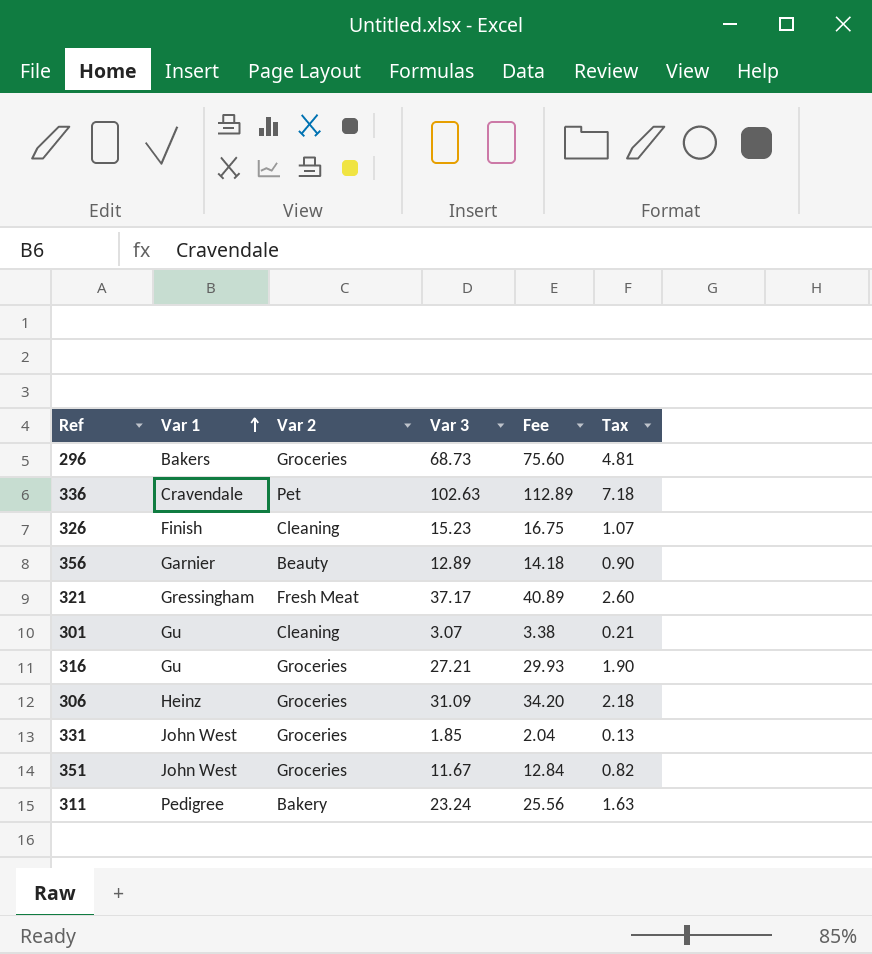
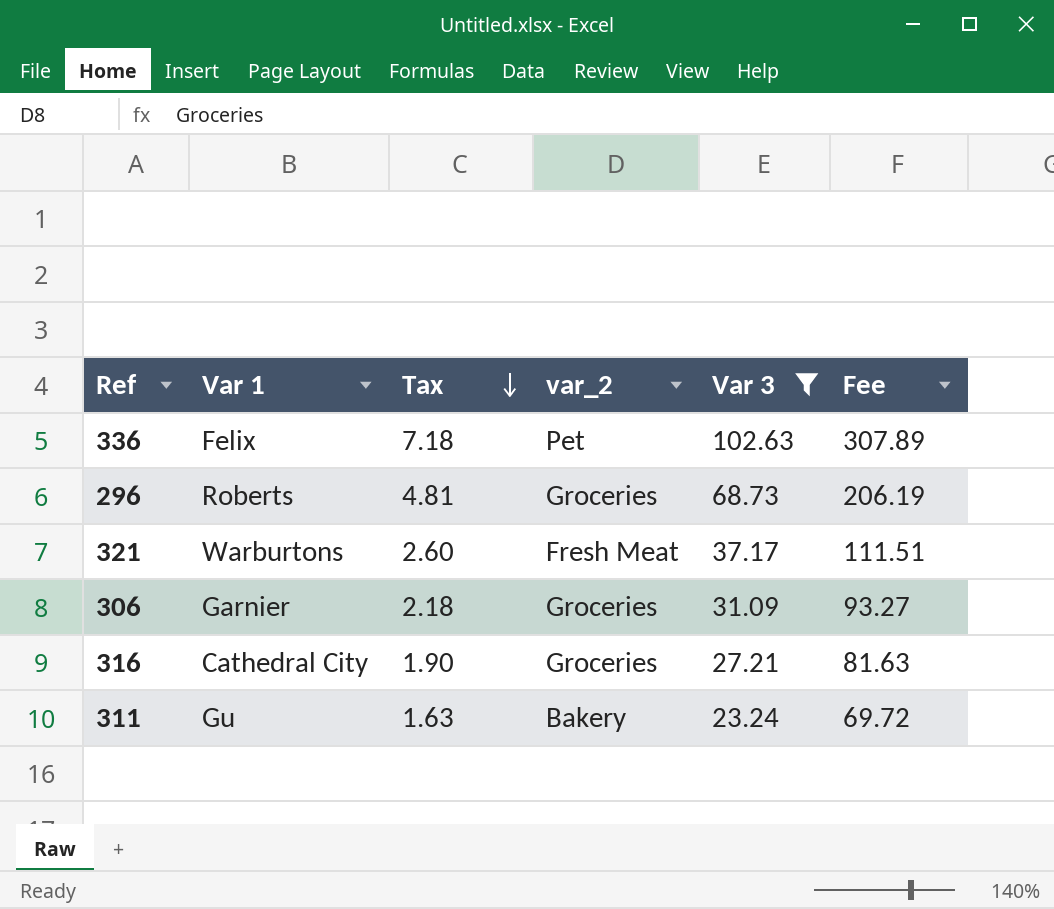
filter: none -> Var 3 >= 23.24
row order: Var 1 ascending -> Tax descending
column Tax | position: 6 -> 3
column name: Var 2 -> var_2
column Fee | formula: [Var 3] * 1.1 -> [Var 3] * 3
336 | Var 1: Cravendale -> Felix
296 | Var 1: Bakers -> Roberts
321 | Var 1: Gressingham -> Warburtons
306 | Var 1: Heinz -> Garnier
316 | Var 1: Gu -> Cathedral City
311 | Var 1: Pedigree -> Gu

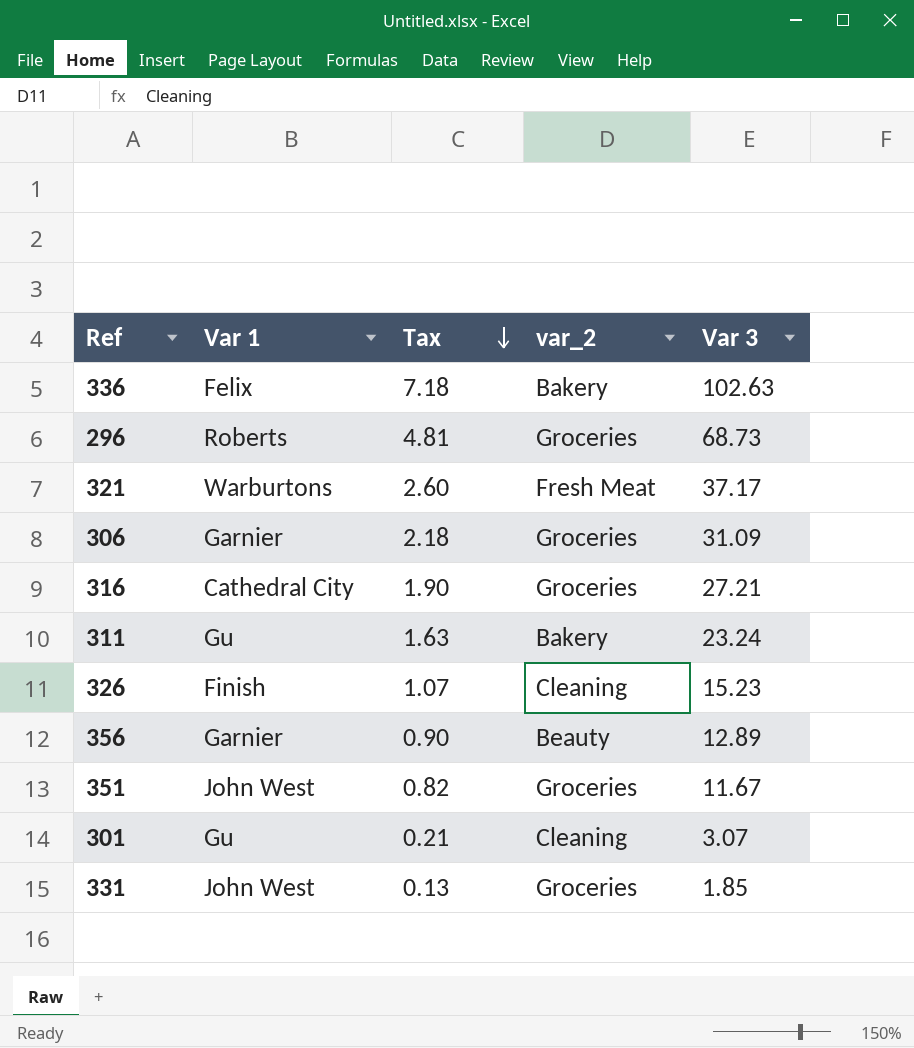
filter: Var 3 >= 23.24 -> none
column Fee | formula: [Var 3] * 3 -> none
336 | var_2: Pet -> Bakery

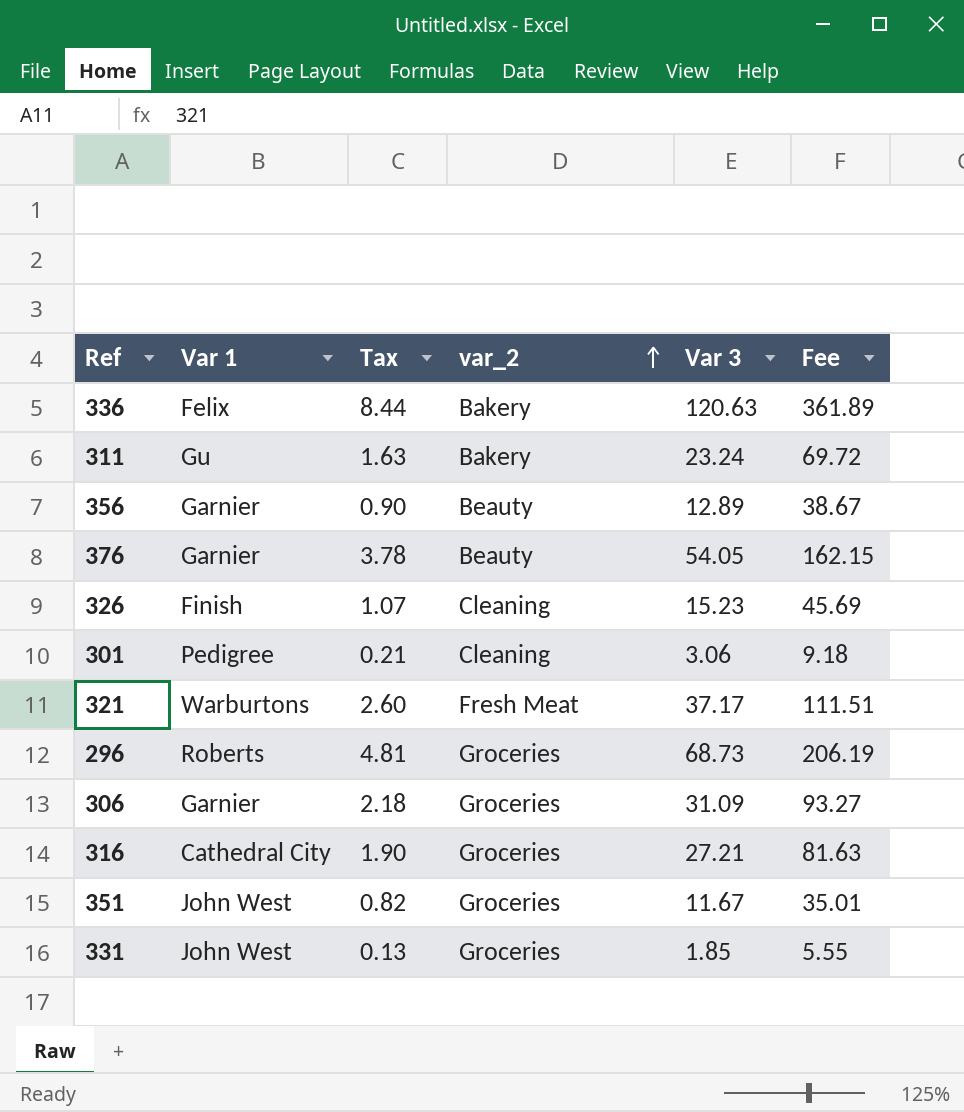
row order: Tax descending -> var_2 ascending
column Fee | formula: none -> [Var 3] * 3
336 | Tax: 7.18 -> 8.44
336 | Var 3: 102.63 -> 120.63
row 376: none -> Garnier | 3.78 | Beauty | 54.05 | 162.15
301 | Var 1: Gu -> Pedigree
301 | Var 3: 3.07 -> 3.06

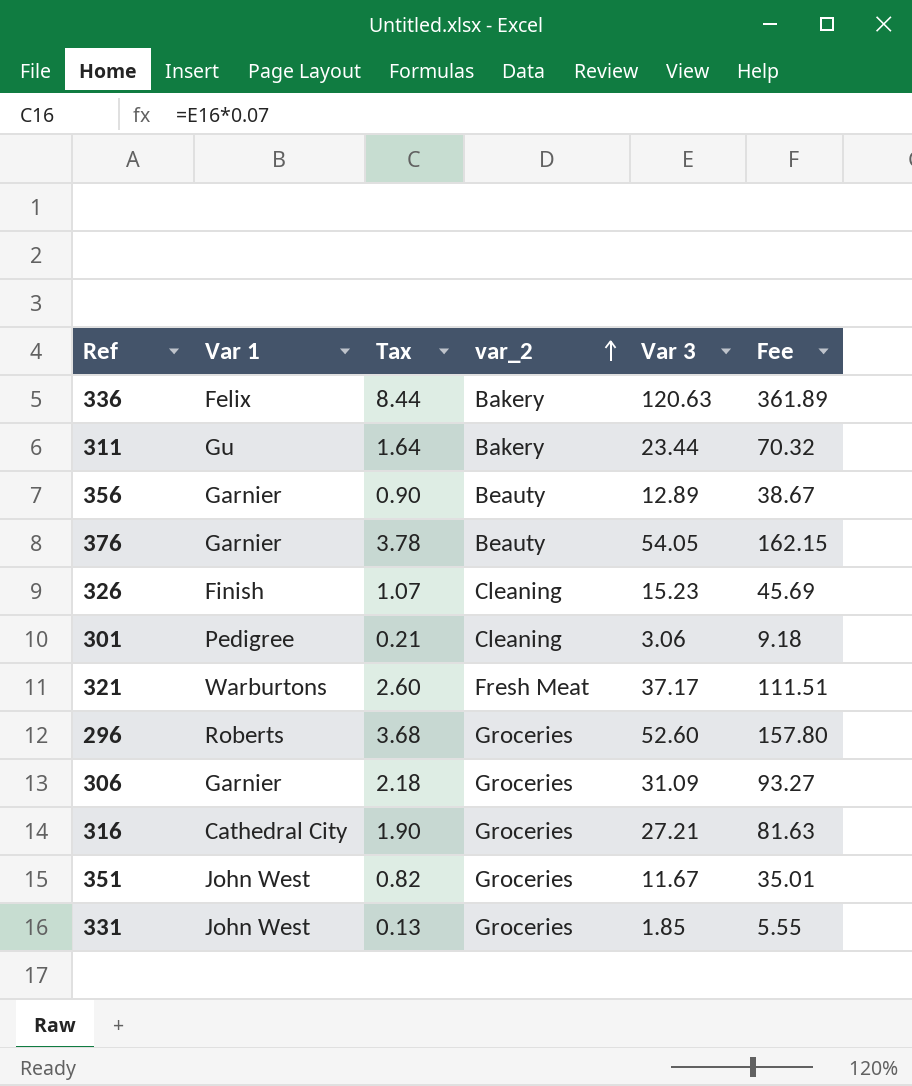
311 | Tax: 1.63 -> 1.64
311 | Var 3: 23.24 -> 23.44
311 | Fee: 69.72 -> 70.32
296 | Tax: 4.81 -> 3.68
296 | Var 3: 68.73 -> 52.60
296 | Fee: 206.19 -> 157.80

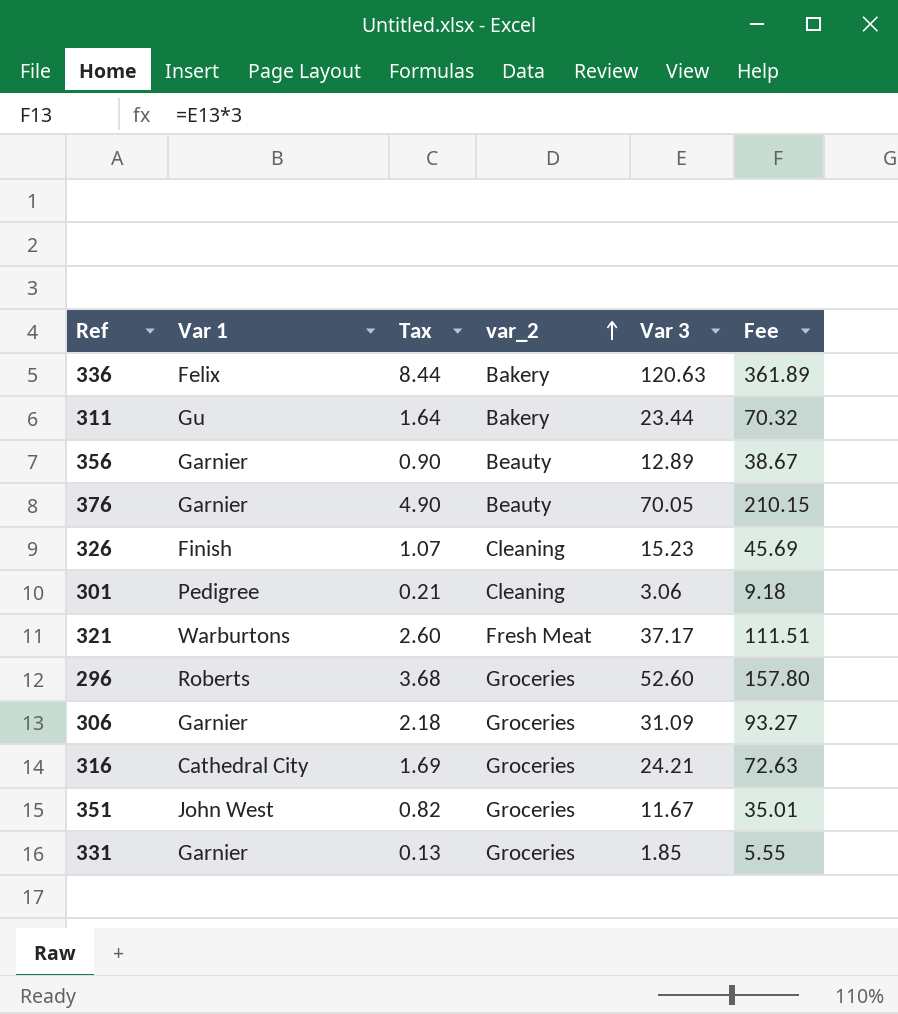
376 | Tax: 3.78 -> 4.90
376 | Var 3: 54.05 -> 70.05
376 | Fee: 162.15 -> 210.15
316 | Tax: 1.90 -> 1.69
316 | Var 3: 27.21 -> 24.21
316 | Fee: 81.63 -> 72.63
331 | Var 1: John West -> Garnier

